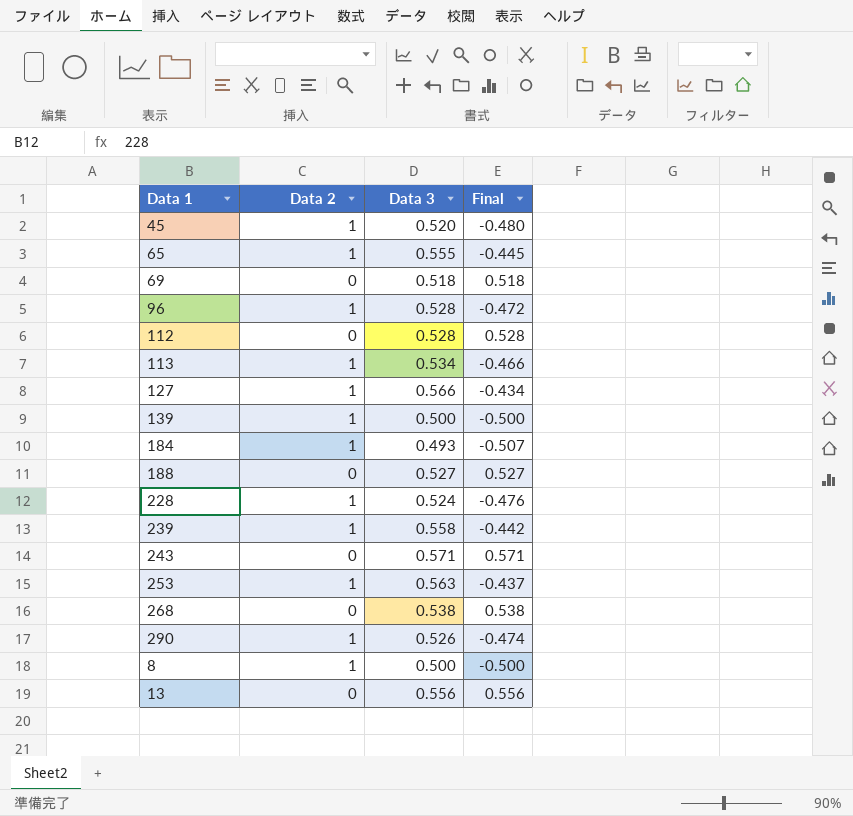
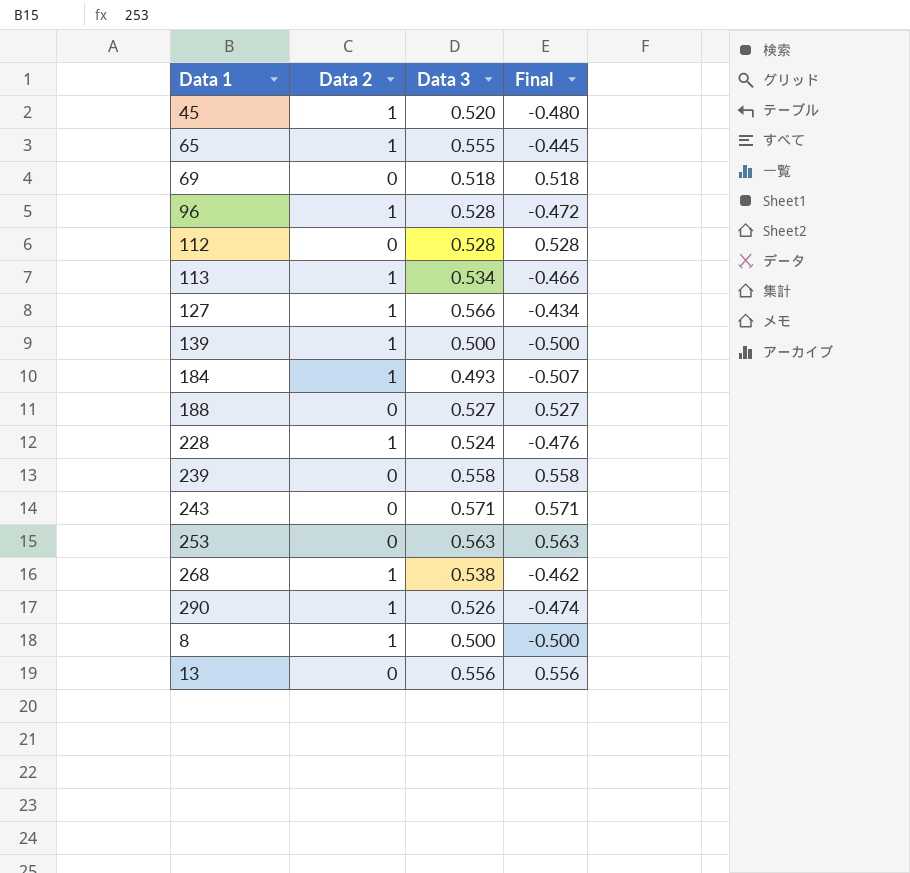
239 | Data 2: 1 -> 0
239 | Final: -0.442 -> 0.558
253 | Data 2: 1 -> 0
253 | Final: -0.437 -> 0.563
268 | Data 2: 0 -> 1
268 | Final: 0.538 -> -0.462

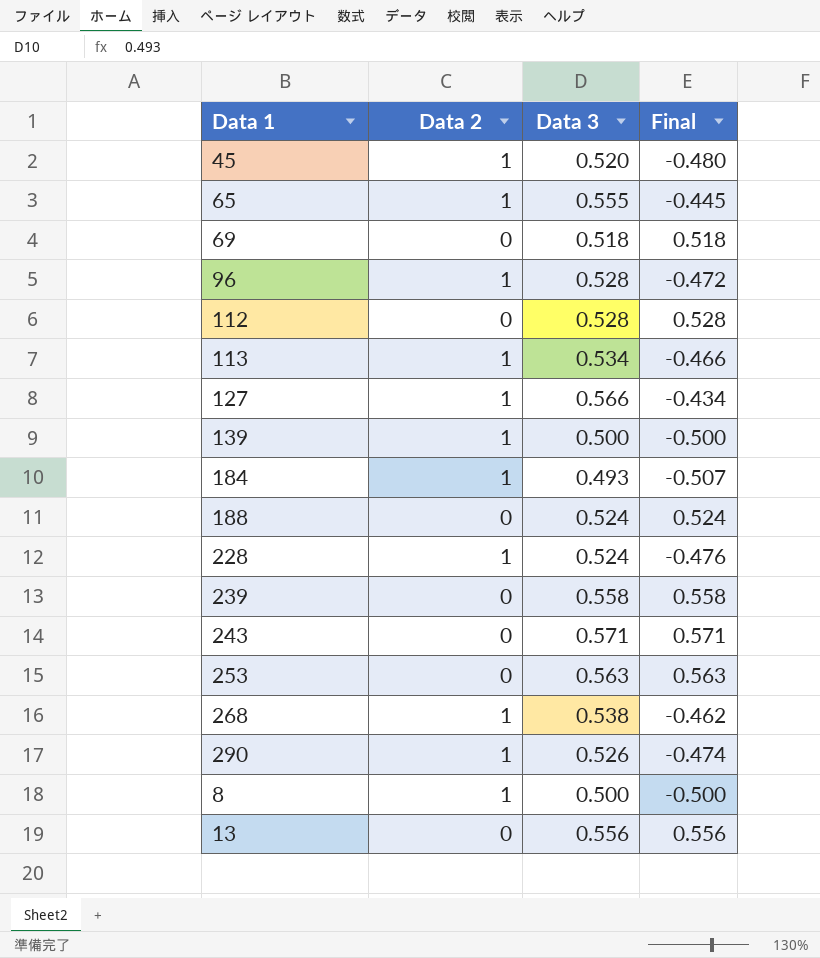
188 | Data 3: 0.527 -> 0.524
188 | Final: 0.527 -> 0.524

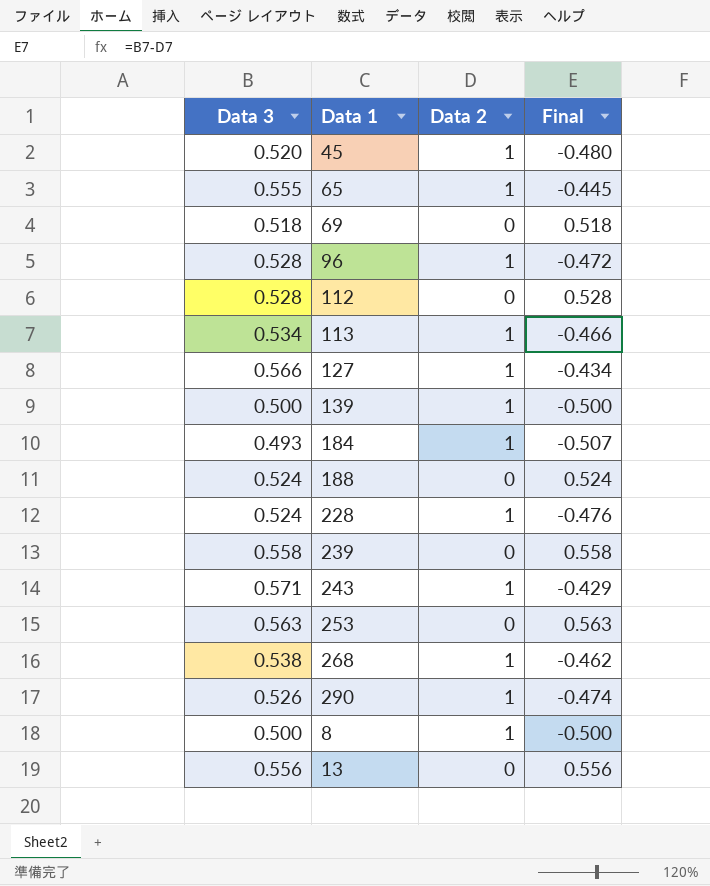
column Data 3 | position: 3 -> 1
243 | Data 2: 0 -> 1
243 | Final: 0.571 -> -0.429

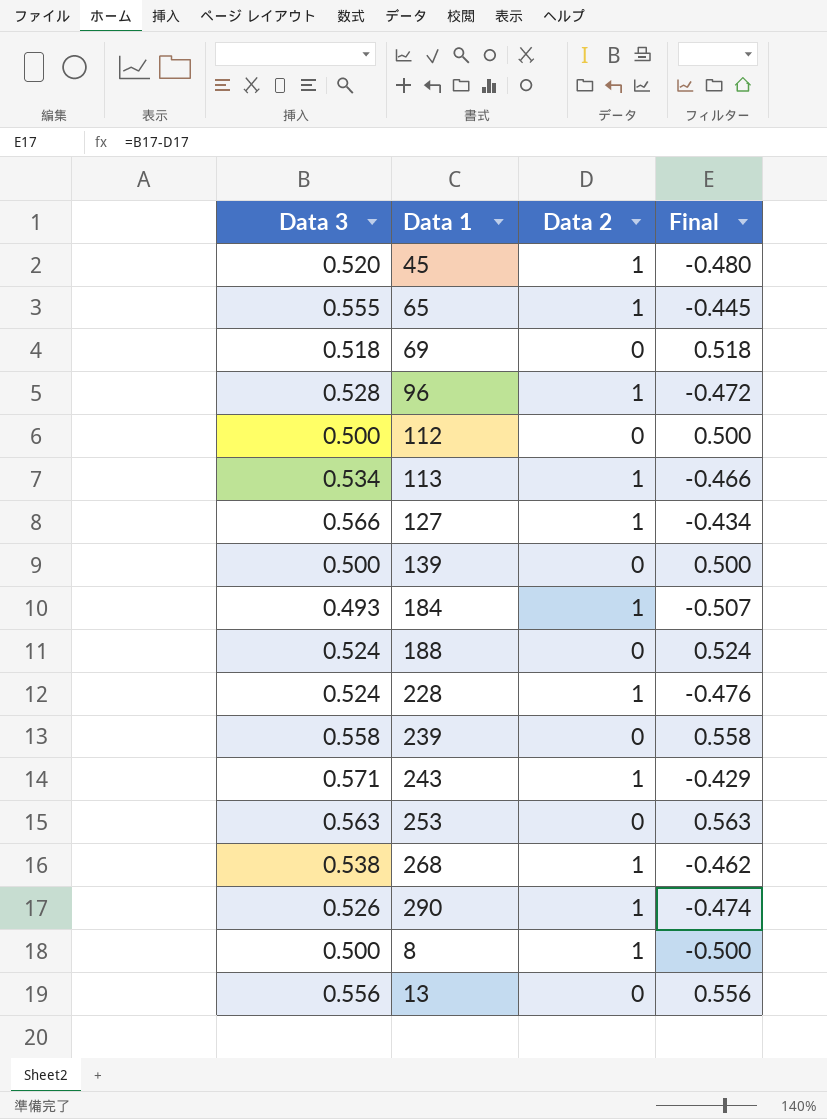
112 | Data 3: 0.528 -> 0.500
112 | Final: 0.528 -> 0.500
139 | Data 2: 1 -> 0
139 | Final: -0.500 -> 0.500

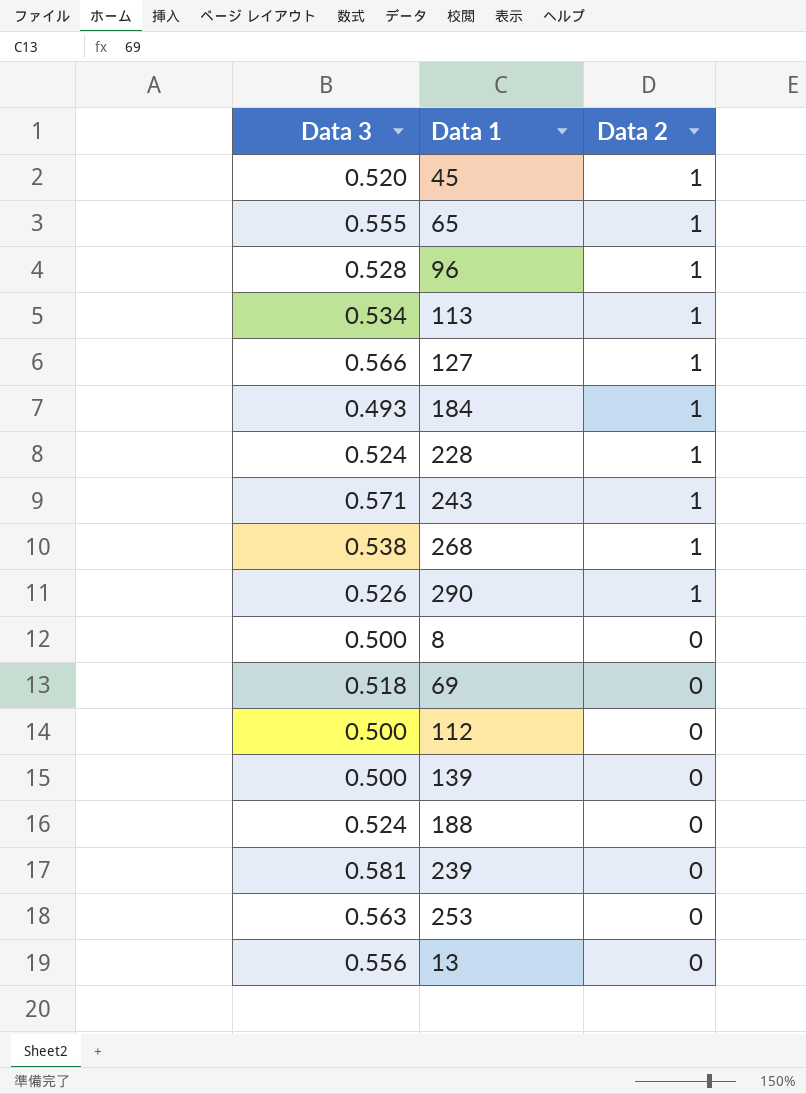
row order: none -> Data 2 descending
column Final | formula: [Data 3] - [Data 2] -> none
8 | Data 2: 1 -> 0
239 | Data 3: 0.558 -> 0.581

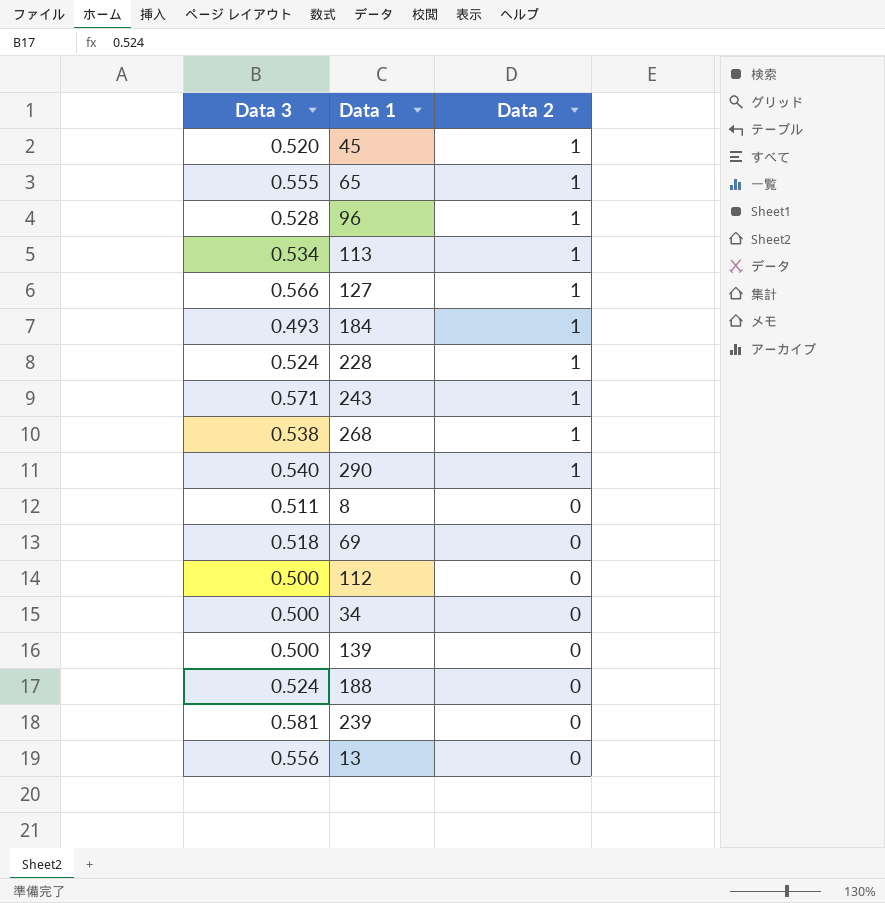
row 253: 0.563 | 0 -> none
290 | Data 3: 0.526 -> 0.540
8 | Data 3: 0.500 -> 0.511
row 34: none -> 0.500 | 0

